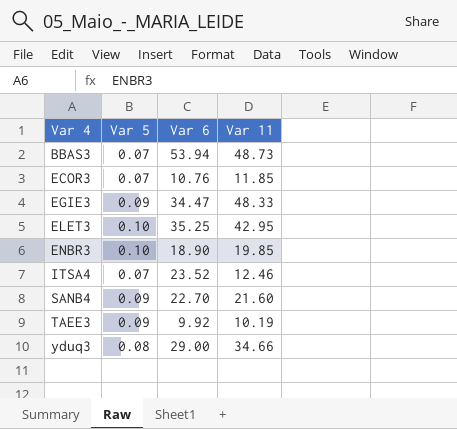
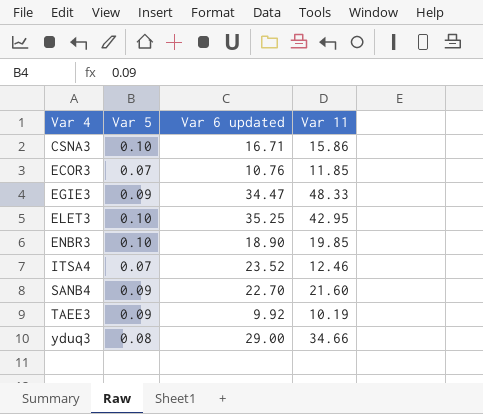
column name: Var 6 -> Var 6 updated
row BBAS3: 0.07 | 53.94 | 48.73 -> none
row CSNA3: none -> 0.10 | 16.71 | 15.86

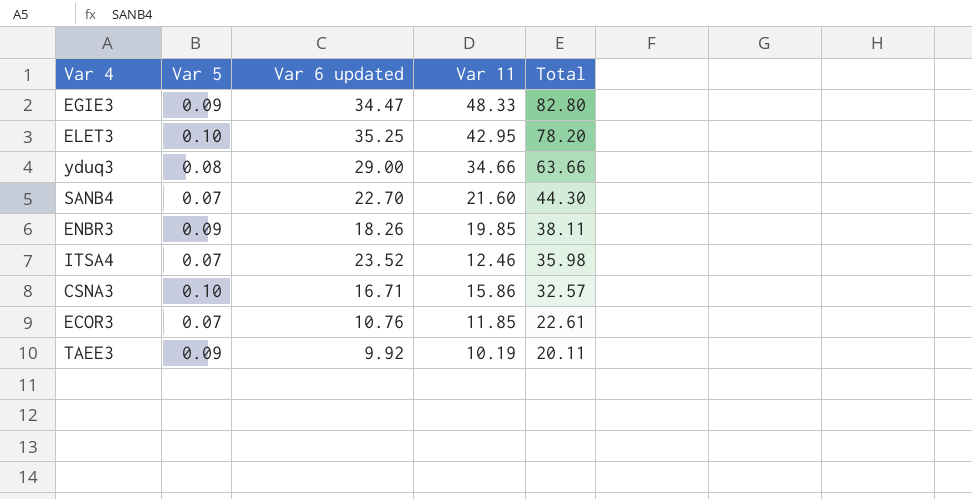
row order: Var 4 ascending -> Total descending
column Total | formula: none -> [Var 6 updated] + [Var 11]
SANB4 | Var 5: 0.09 -> 0.07
ENBR3 | Var 5: 0.10 -> 0.09
ENBR3 | Var 6 updated: 18.90 -> 18.26

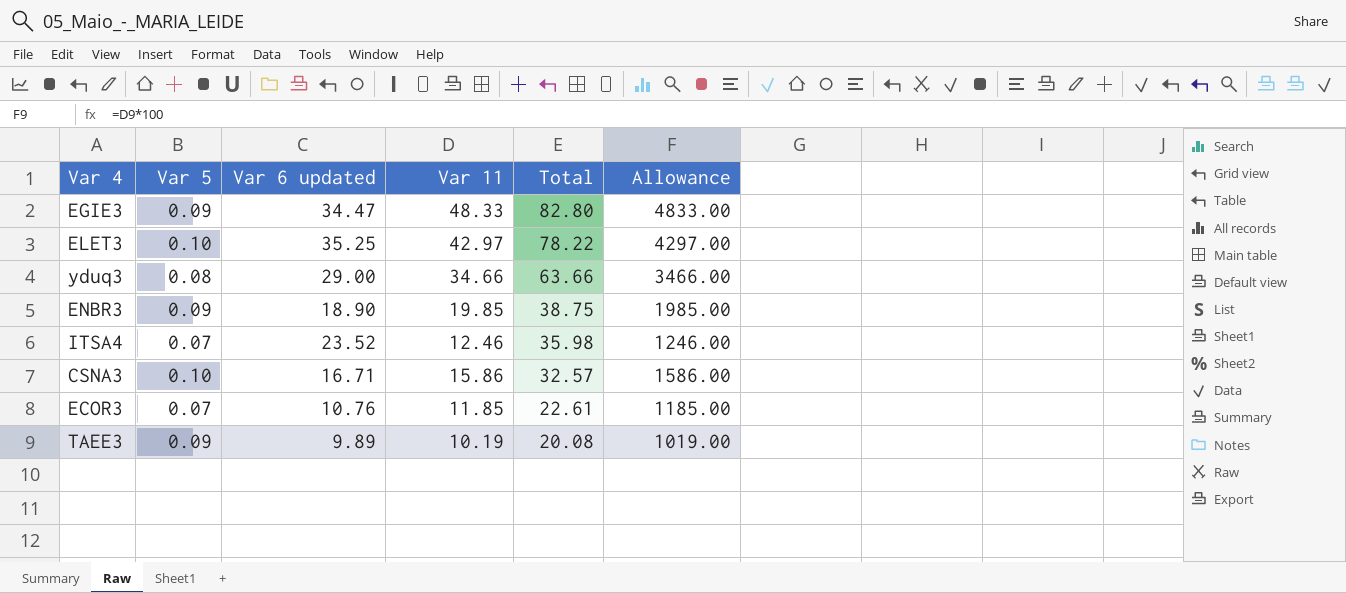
column Allowance | formula: none -> [Var 11] * 100
row SANB4: 0.07 | 22.70 | 21.60 | 44.30 -> none
ELET3 | Var 11: 42.95 -> 42.97
ELET3 | Total: 78.20 -> 78.22
ENBR3 | Var 6 updated: 18.26 -> 18.90
ENBR3 | Total: 38.11 -> 38.75
TAEE3 | Var 6 updated: 9.92 -> 9.89
TAEE3 | Total: 20.11 -> 20.08

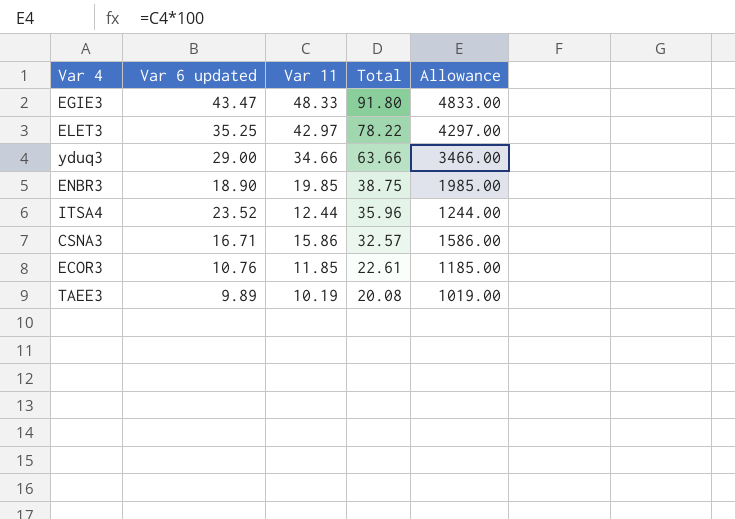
column Var 5 | position: 2 -> none
EGIE3 | Var 6 updated: 34.47 -> 43.47
EGIE3 | Total: 82.80 -> 91.80
ITSA4 | Var 11: 12.46 -> 12.44
ITSA4 | Total: 35.98 -> 35.96
ITSA4 | Allowance: 1246.00 -> 1244.00

